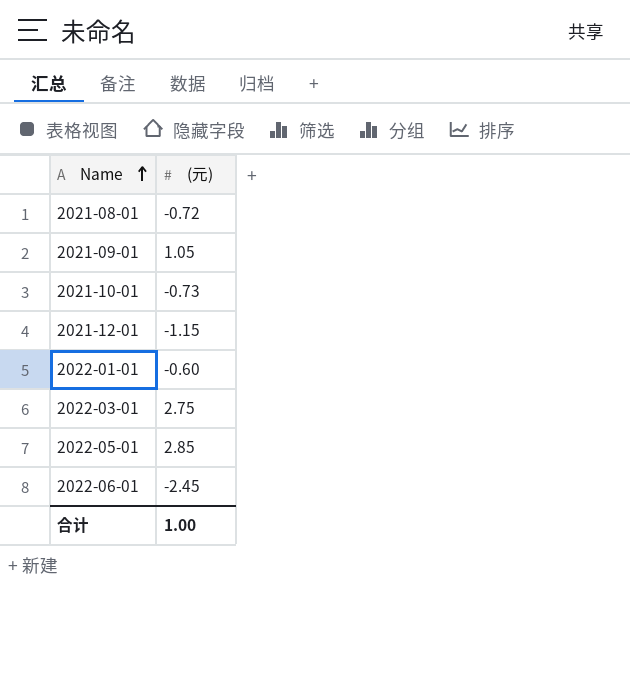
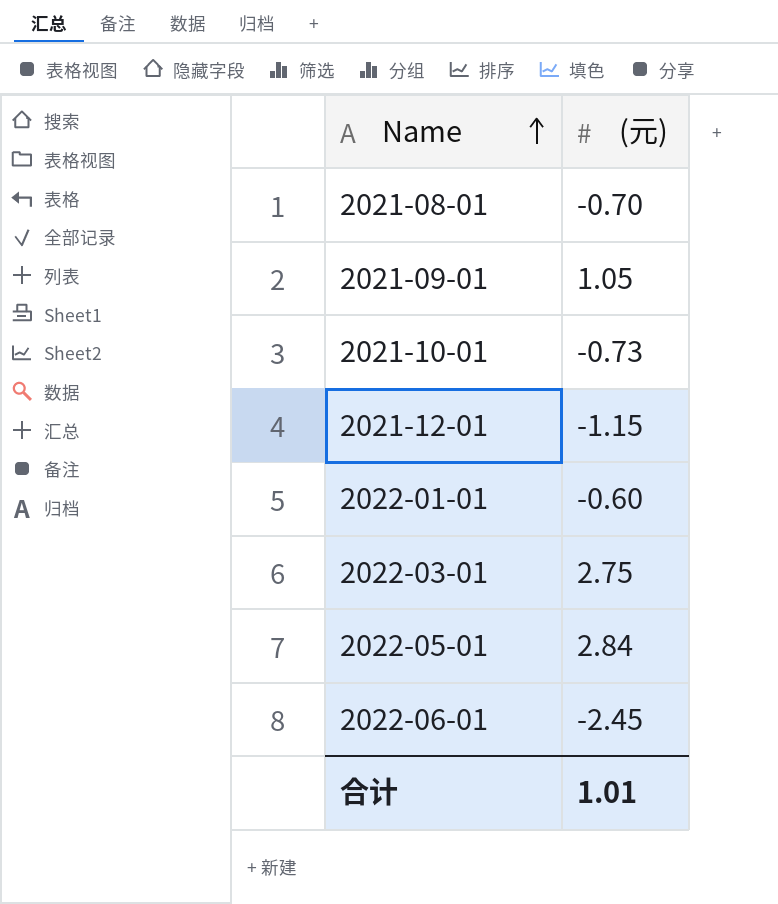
2021-08-01 | (元): -0.72 -> -0.70
2022-05-01 | (元): 2.85 -> 2.84
合计 | (元): 1.00 -> 1.01

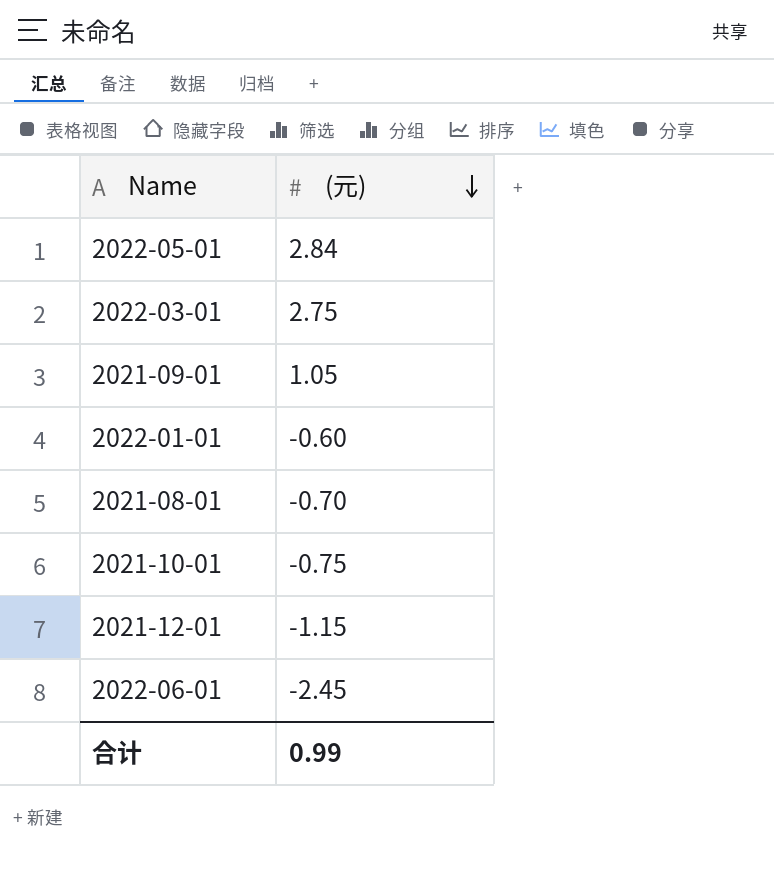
row order: Name ascending -> (元) descending
2021-10-01 | (元): -0.73 -> -0.75
合计 | (元): 1.01 -> 0.99

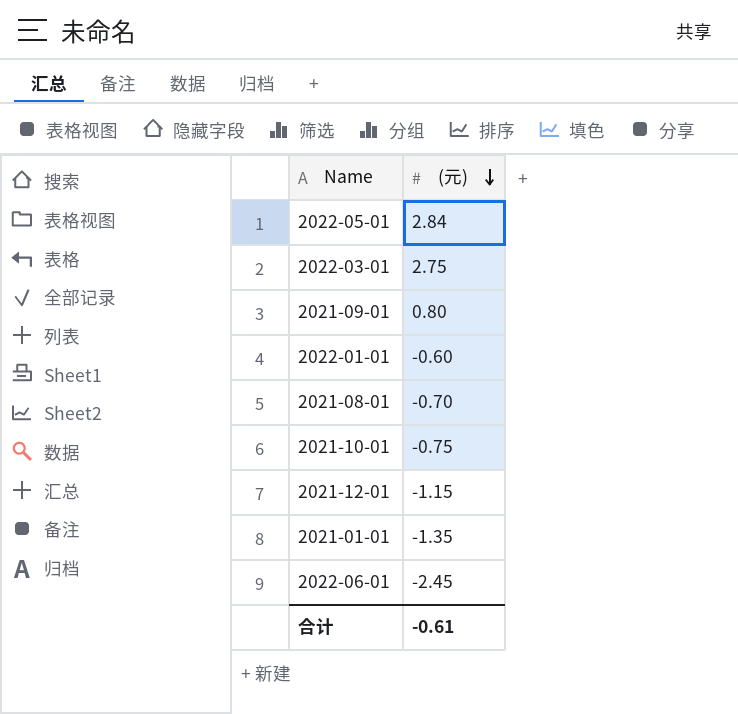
2021-09-01 | (元): 1.05 -> 0.80
row 2021-01-01: none -> -1.35
合计 | (元): 0.99 -> -0.61

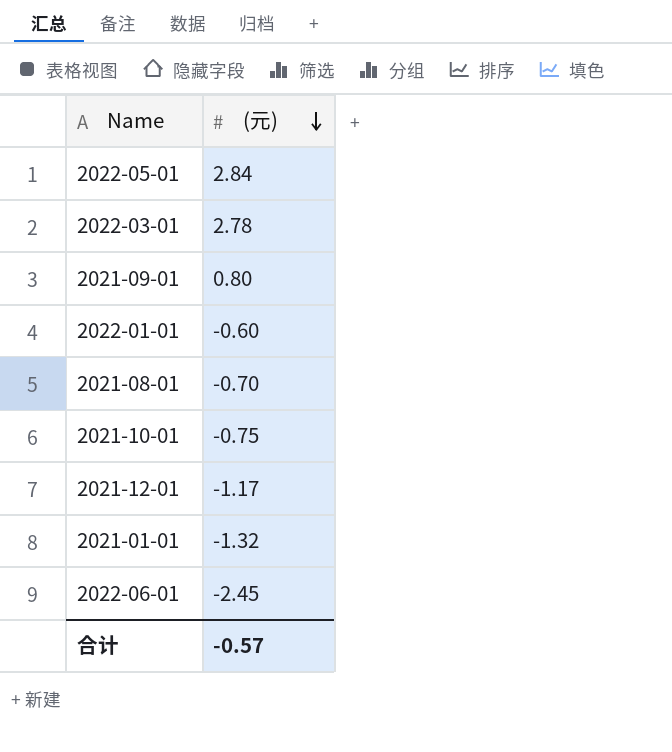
2022-03-01 | (元): 2.75 -> 2.78
2021-12-01 | (元): -1.15 -> -1.17
2021-01-01 | (元): -1.35 -> -1.32
合计 | (元): -0.61 -> -0.57

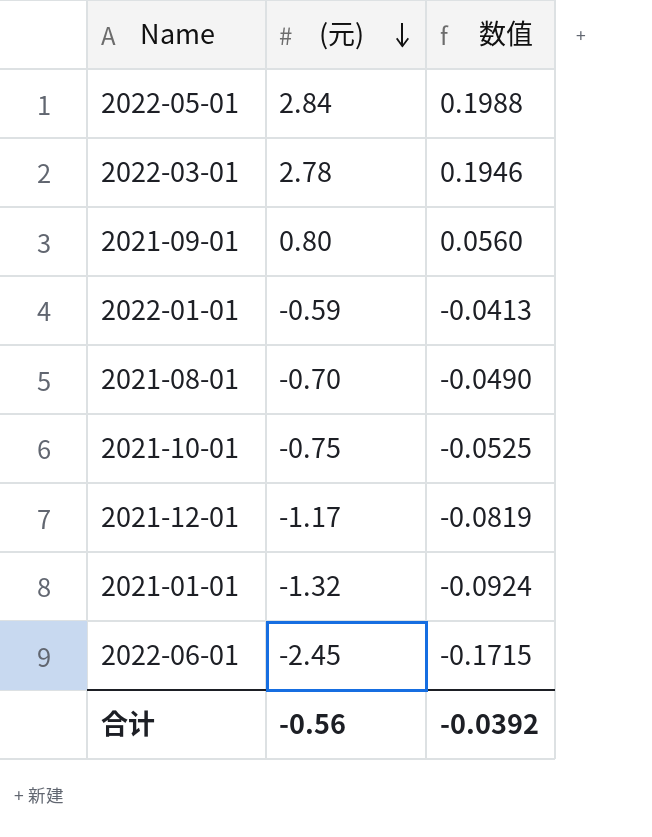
column 数值 | formula: none -> [(元)] * 0.07
2022-01-01 | (元): -0.60 -> -0.59
合计 | (元): -0.57 -> -0.56

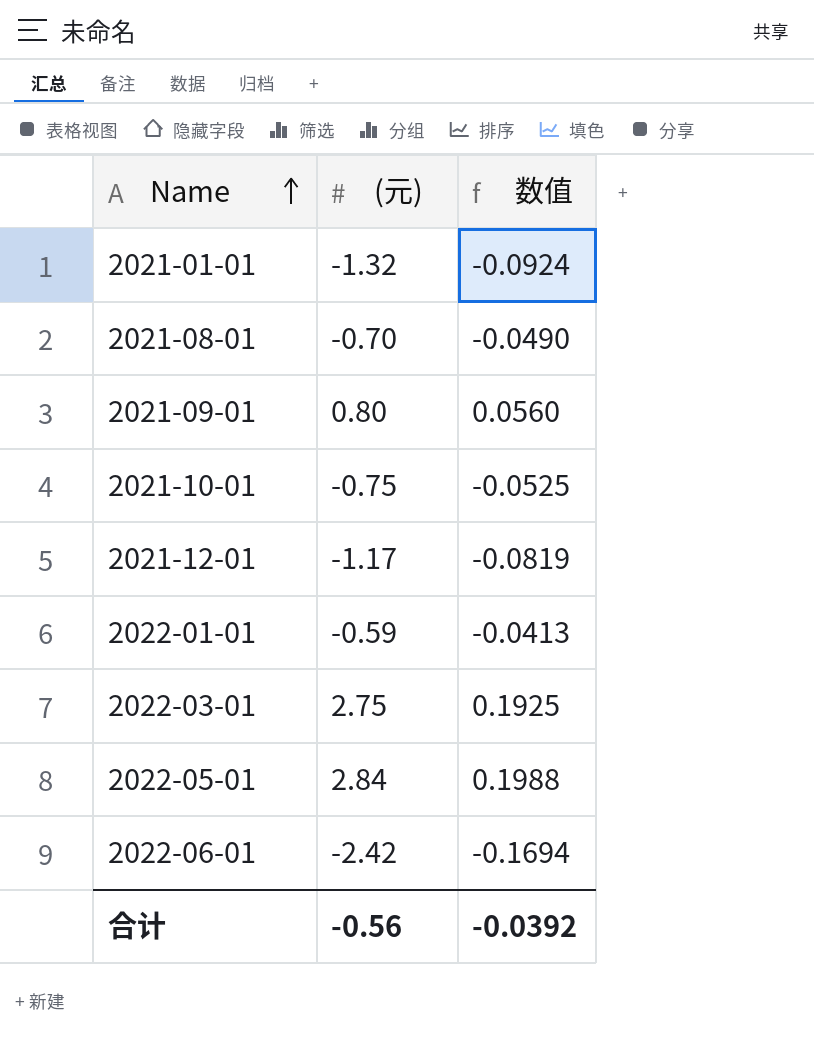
row order: (元) descending -> Name ascending
2022-03-01 | (元): 2.78 -> 2.75
2022-03-01 | 数值: 0.1946 -> 0.1925
2022-06-01 | (元): -2.45 -> -2.42
2022-06-01 | 数值: -0.1715 -> -0.1694

